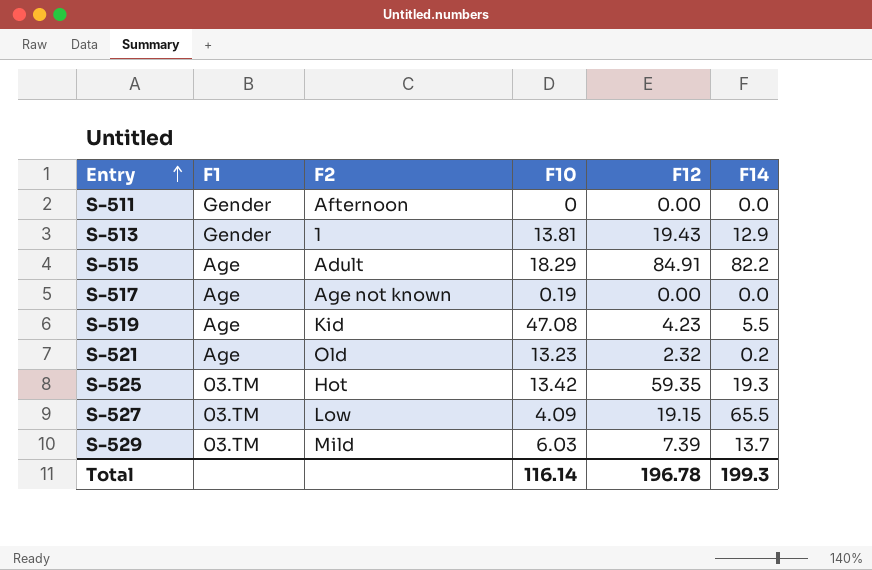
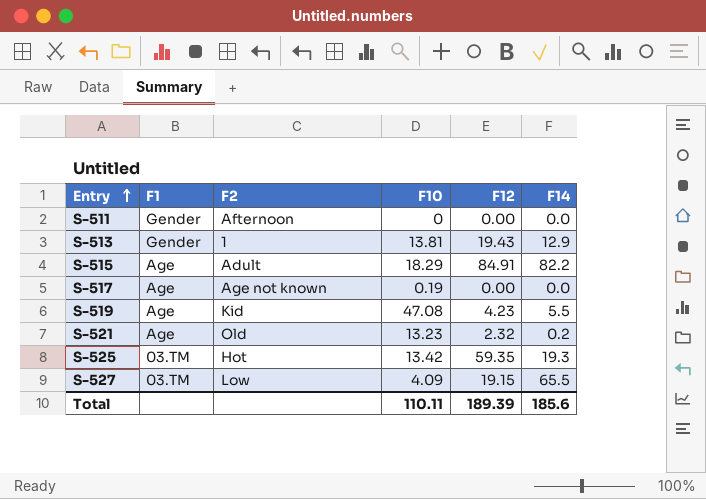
row S-529: 03.TM | Mild | 6.03 | 7.39 | 13.7 -> none
Total | F10: 116.14 -> 110.11
Total | F12: 196.78 -> 189.39
Total | F14: 199.3 -> 185.6

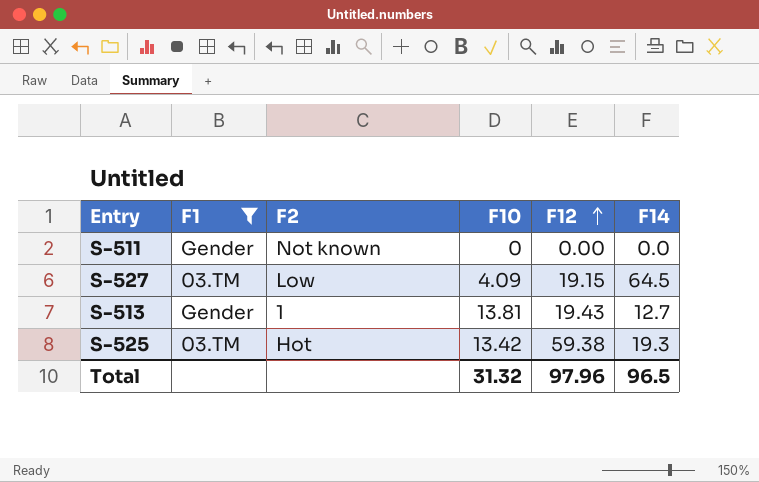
filter: none -> F1 != Age
row order: Entry ascending -> F12 ascending
S-511 | F2: Afternoon -> Not known
S-527 | F14: 65.5 -> 64.5
S-513 | F14: 12.9 -> 12.7
S-525 | F12: 59.35 -> 59.38
Total | F10: 110.11 -> 31.32
Total | F12: 189.39 -> 97.96
Total | F14: 185.6 -> 96.5

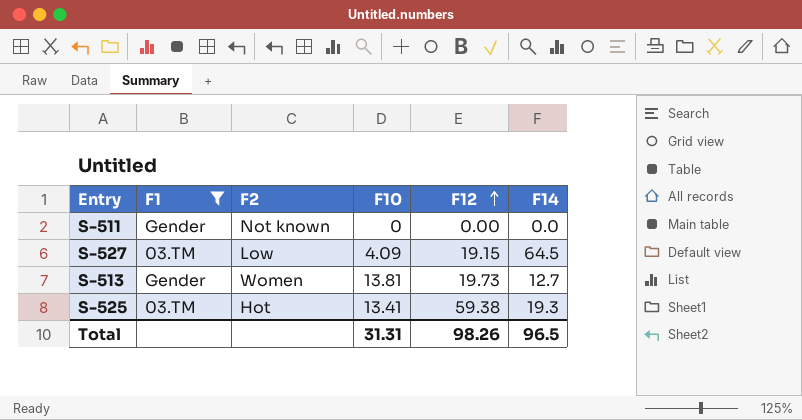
S-513 | F2: 1 -> Women
S-513 | F12: 19.43 -> 19.73
S-525 | F10: 13.42 -> 13.41
Total | F10: 31.32 -> 31.31
Total | F12: 97.96 -> 98.26

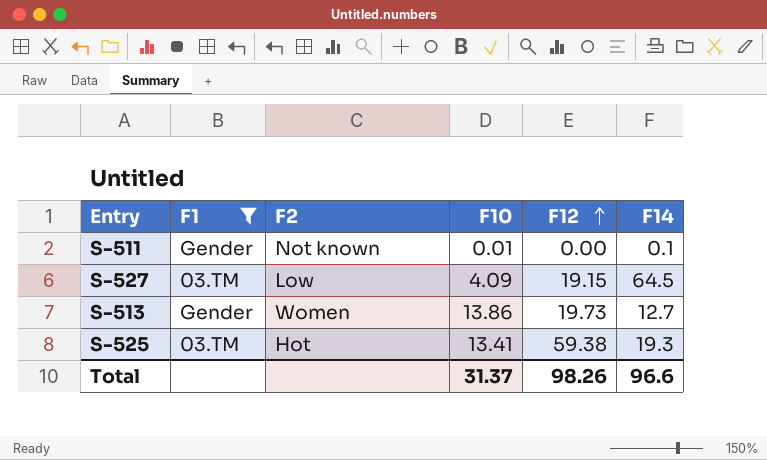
S-511 | F10: 0 -> 0.01
S-511 | F14: 0.0 -> 0.1
S-513 | F10: 13.81 -> 13.86
Total | F10: 31.31 -> 31.37
Total | F14: 96.5 -> 96.6

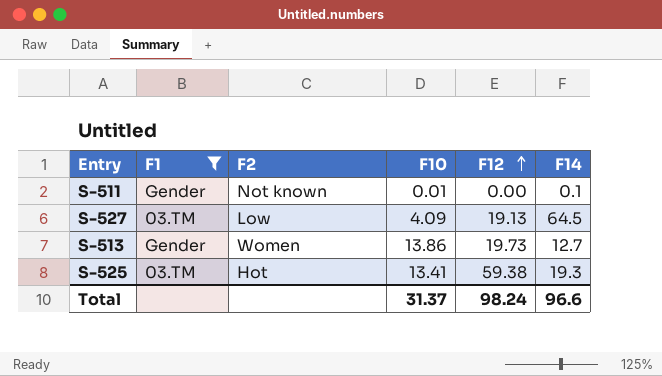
S-527 | F12: 19.15 -> 19.13
Total | F12: 98.26 -> 98.24

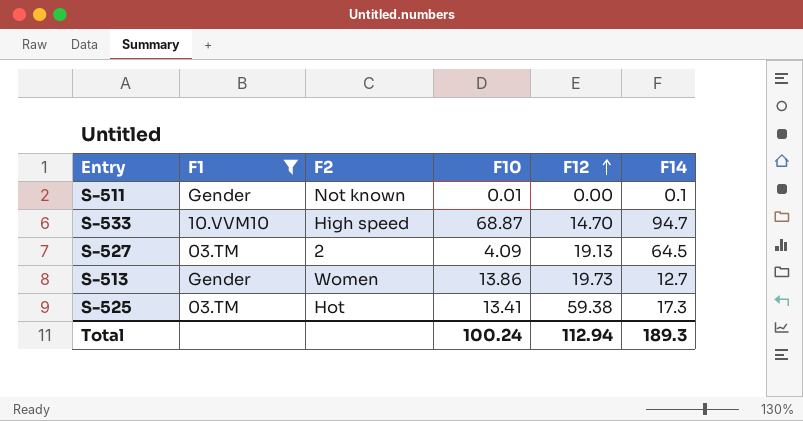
row S-533: none -> 10.VVM10 | High speed | 68.87 | 14.70 | 94.7
S-527 | F2: Low -> 2
S-525 | F14: 19.3 -> 17.3
Total | F10: 31.37 -> 100.24
Total | F12: 98.24 -> 112.94
Total | F14: 96.6 -> 189.3

